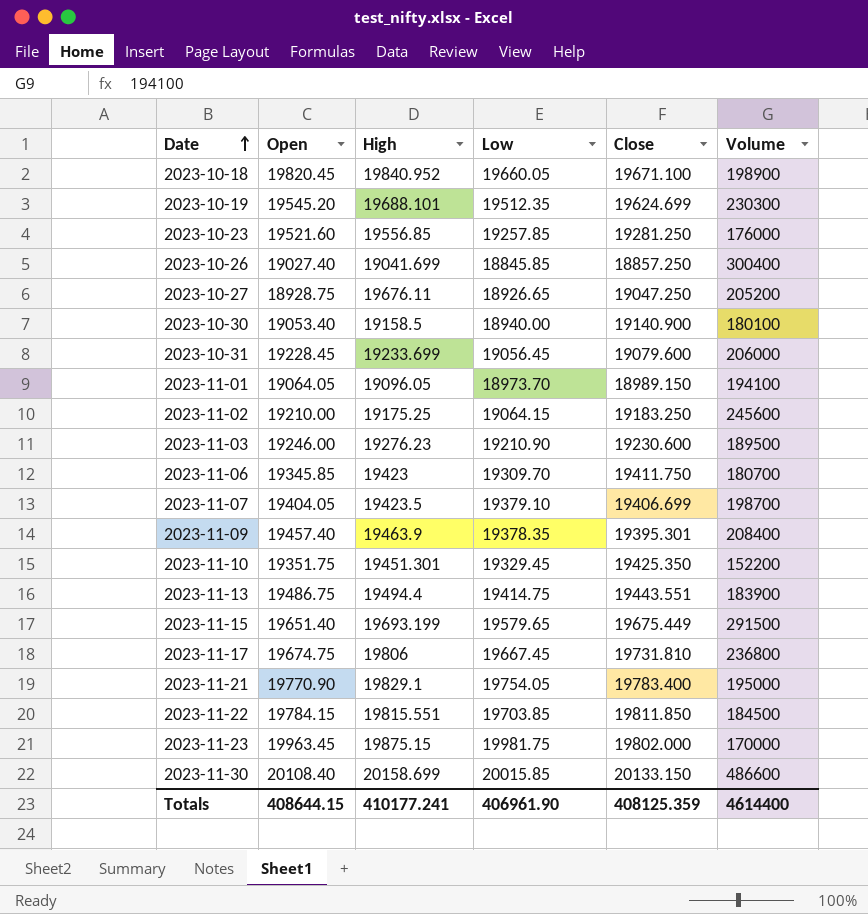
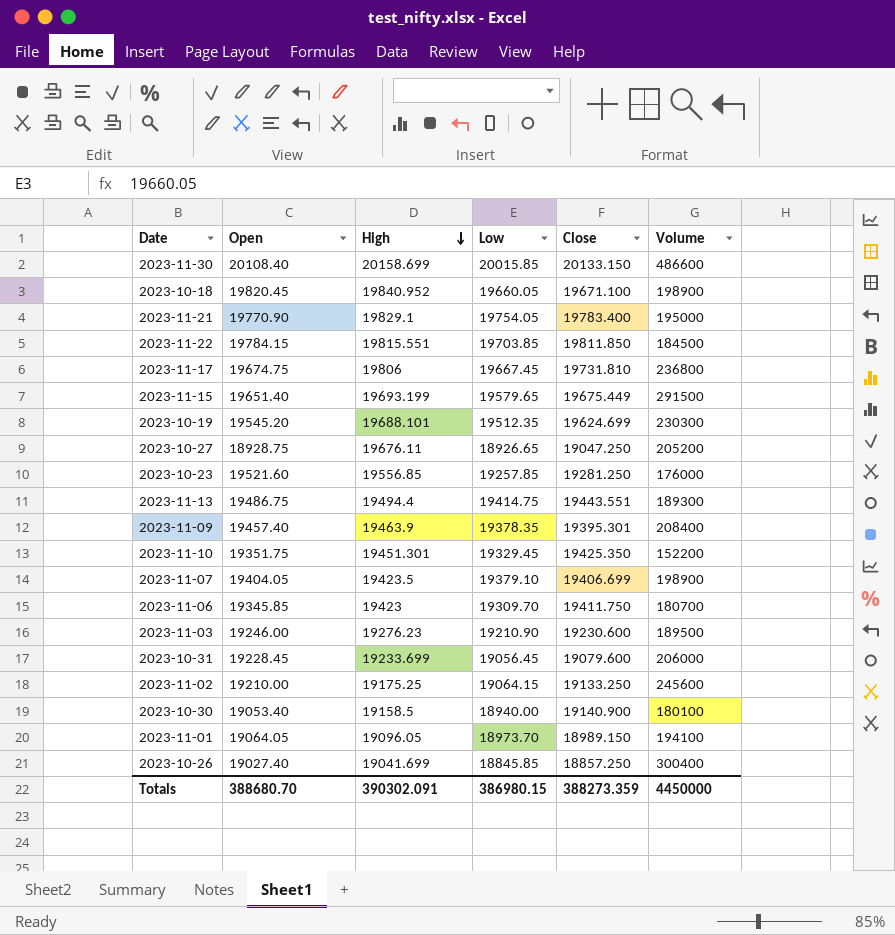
row order: Date ascending -> High descending
row 2023-11-23: 19963.45 | 19875.15 | 19981.75 | 19802.000 | 170000 -> none
2023-11-13 | Volume: 183900 -> 189300
2023-11-07 | Volume: 198700 -> 198900
2023-11-02 | Close: 19183.250 -> 19133.250
Totals | Open: 408644.15 -> 388680.70
Totals | High: 410177.241 -> 390302.091
Totals | Low: 406961.90 -> 386980.15
Totals | Close: 408125.359 -> 388273.359
Totals | Volume: 4614400 -> 4450000

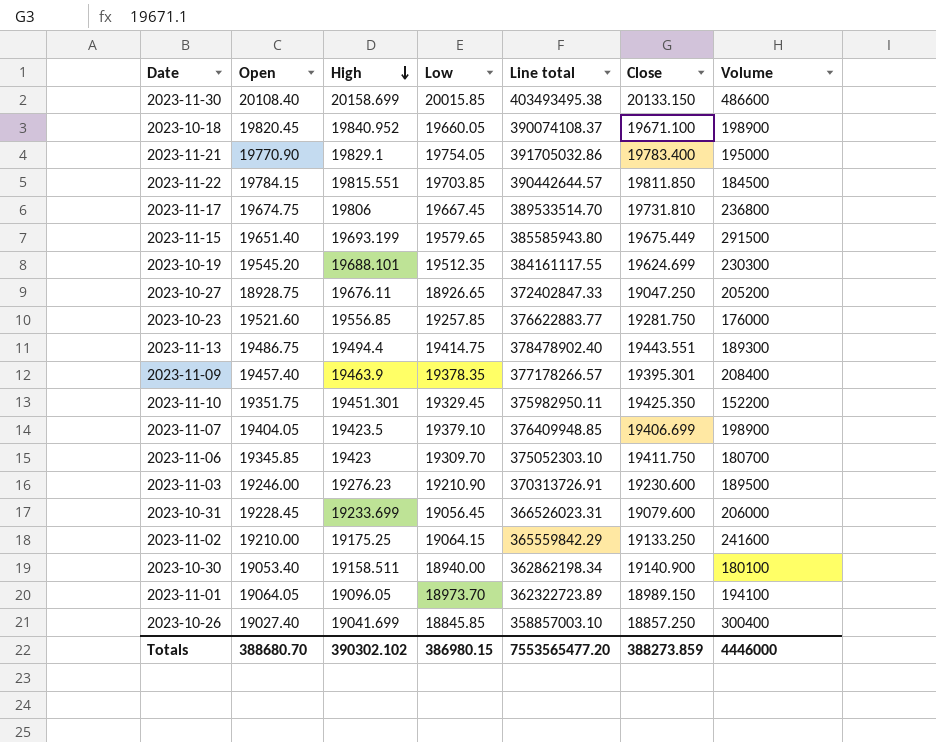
column Line total | formula: none -> [High] * [Low]
2023-10-23 | Close: 19281.250 -> 19281.750
2023-11-02 | Volume: 245600 -> 241600
2023-10-30 | High: 19158.5 -> 19158.511
Totals | High: 390302.091 -> 390302.102
Totals | Close: 388273.359 -> 388273.859
Totals | Volume: 4450000 -> 4446000

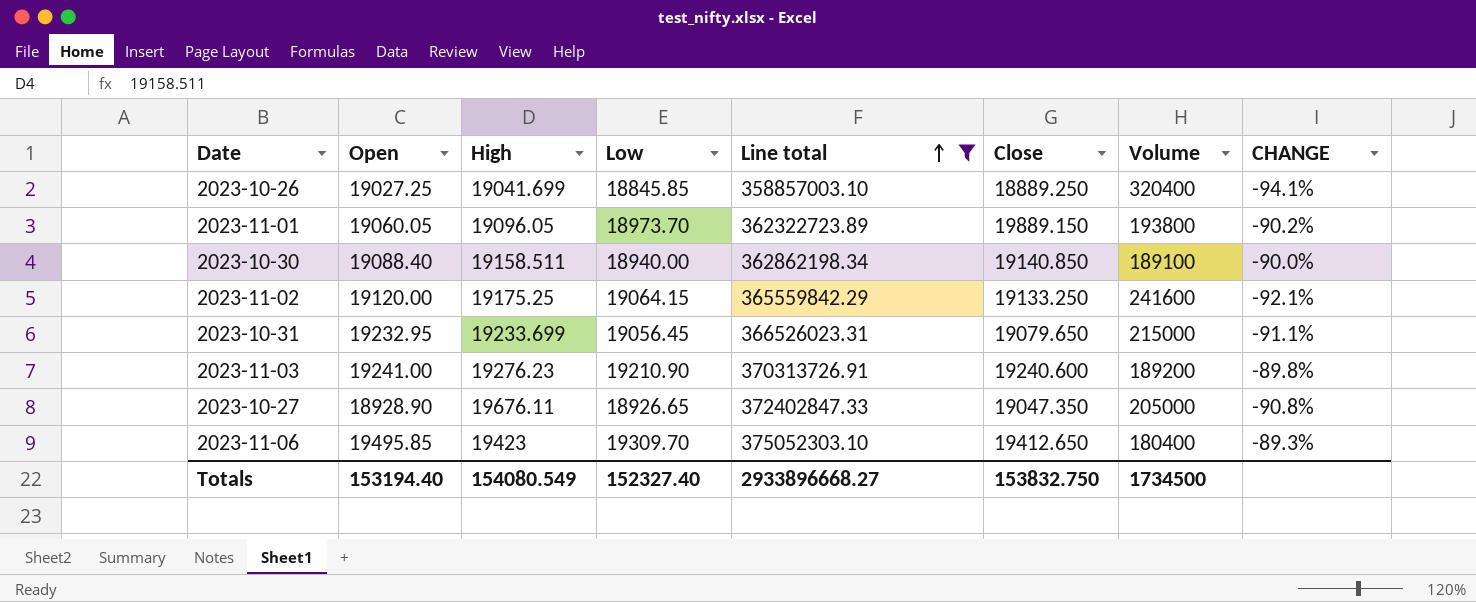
filter: none -> Line total <= 375052303.10
row order: High descending -> Line total ascending
column CHANGE | formula: none -> ([Low] - [Volume]) / [Volume]
2023-10-26 | Open: 19027.40 -> 19027.25
2023-10-26 | Close: 18857.250 -> 18889.250
2023-10-26 | Volume: 300400 -> 320400
2023-11-01 | Open: 19064.05 -> 19060.05
2023-11-01 | Close: 18989.150 -> 19889.150
2023-11-01 | Volume: 194100 -> 193800
2023-10-30 | Open: 19053.40 -> 19088.40
2023-10-30 | Close: 19140.900 -> 19140.850
2023-10-30 | Volume: 180100 -> 189100
2023-11-02 | Open: 19210.00 -> 19120.00
2023-10-31 | Open: 19228.45 -> 19232.95
2023-10-31 | Close: 19079.600 -> 19079.650
2023-10-31 | Volume: 206000 -> 215000
2023-11-03 | Open: 19246.00 -> 19241.00
2023-11-03 | Close: 19230.600 -> 19240.600
2023-11-03 | Volume: 189500 -> 189200
2023-10-27 | Open: 18928.75 -> 18928.90
2023-10-27 | Close: 19047.250 -> 19047.350
2023-10-27 | Volume: 205200 -> 205000
2023-11-06 | Open: 19345.85 -> 19495.85
2023-11-06 | Close: 19411.750 -> 19412.650
2023-11-06 | Volume: 180700 -> 180400
Totals | Open: 388680.70 -> 153194.40
Totals | High: 390302.102 -> 154080.549
Totals | Low: 386980.15 -> 152327.40
Totals | Line total: 7553565477.20 -> 2933896668.27
Totals | Close: 388273.859 -> 153832.750
Totals | Volume: 4446000 -> 1734500

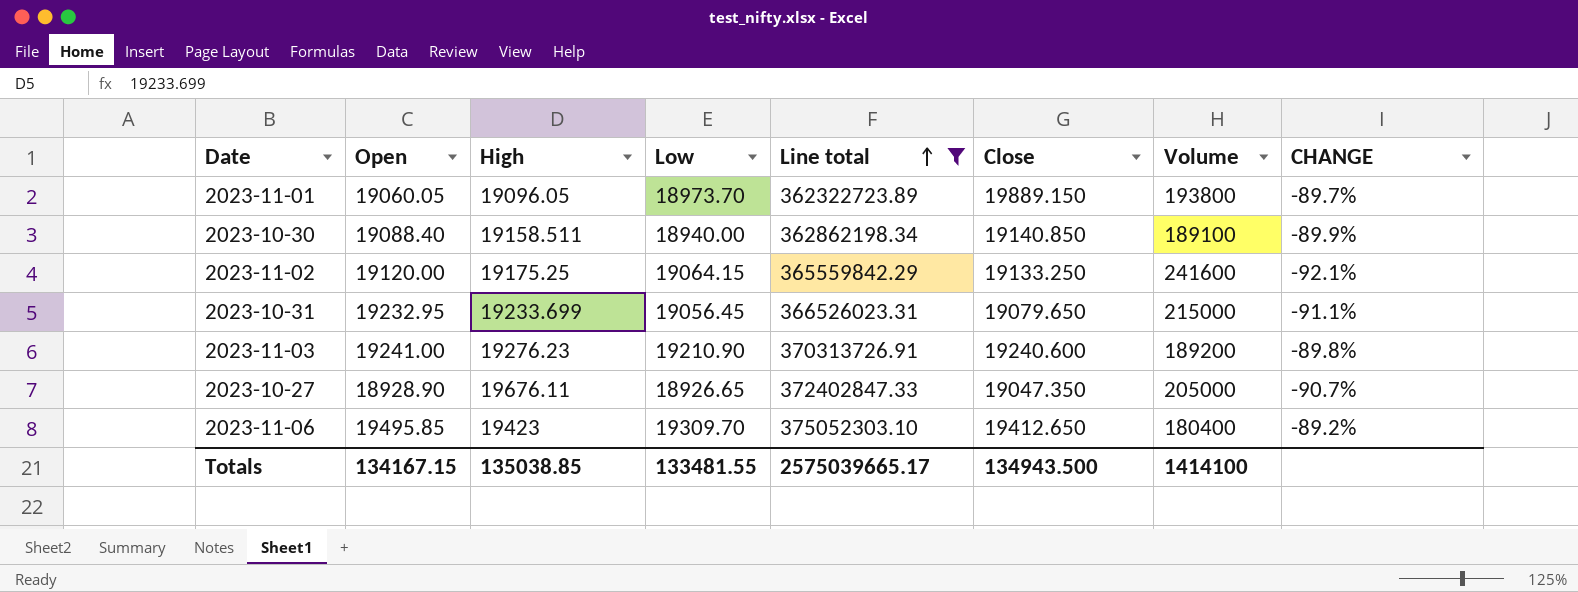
column CHANGE | formula: ([Low] - [Volume]) / [Volume] -> ([Close] - [Volume]) / [Volume]
row 2023-10-26: 19027.25 | 19041.699 | 18845.85 | 358857003.10 | 18889.250 | 320400 | -94.1% -> none
Totals | Open: 153194.40 -> 134167.15
Totals | High: 154080.549 -> 135038.85
Totals | Low: 152327.40 -> 133481.55
Totals | Line total: 2933896668.27 -> 2575039665.17
Totals | Close: 153832.750 -> 134943.500
Totals | Volume: 1734500 -> 1414100

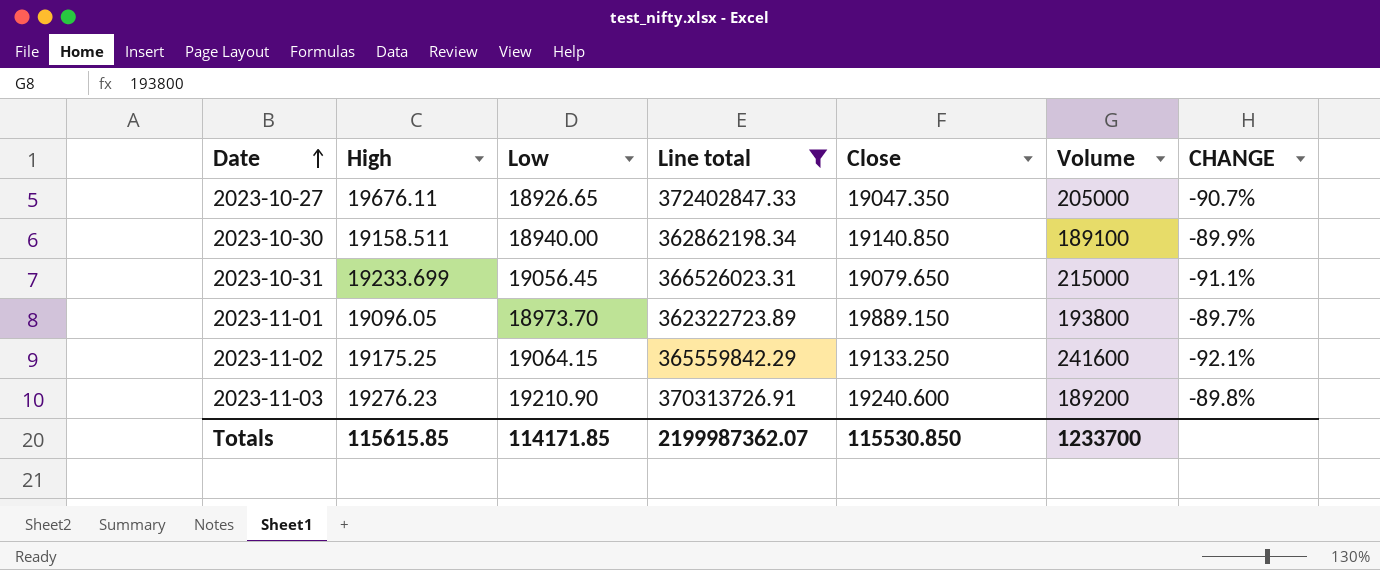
row order: Line total ascending -> Date ascending
column Open | position: 2 -> none
row 2023-11-06: 19495.85 | 19423 | 19309.70 | 375052303.10 | 19412.650 | 180400 | -89.2% -> none
Totals | High: 135038.85 -> 115615.85
Totals | Low: 133481.55 -> 114171.85
Totals | Line total: 2575039665.17 -> 2199987362.07
Totals | Close: 134943.500 -> 115530.850
Totals | Volume: 1414100 -> 1233700

